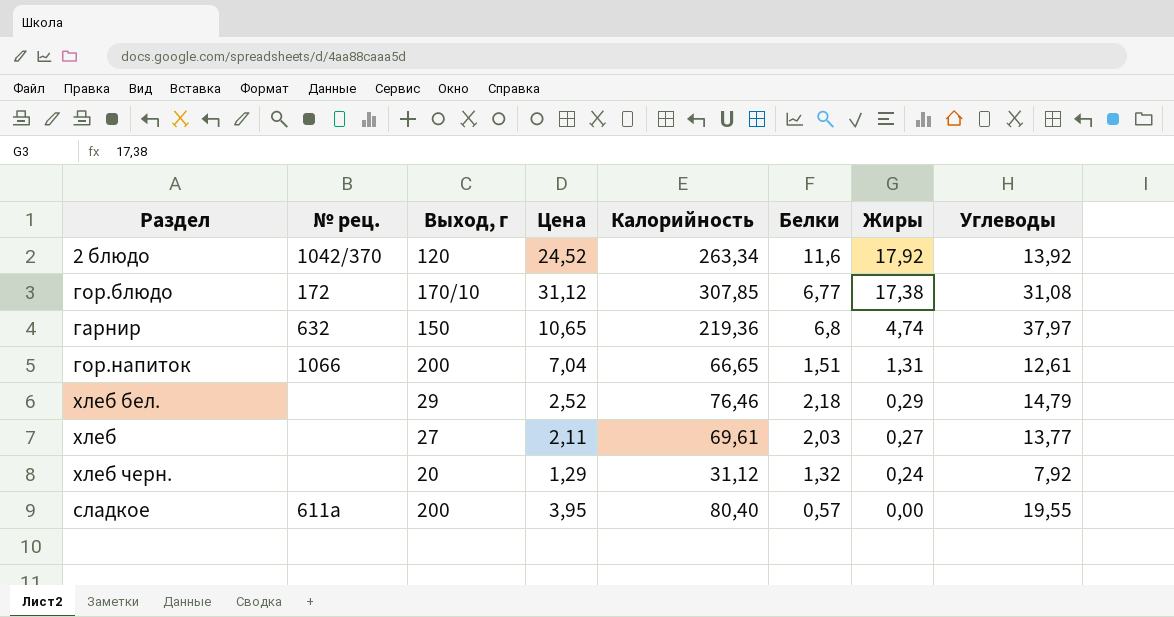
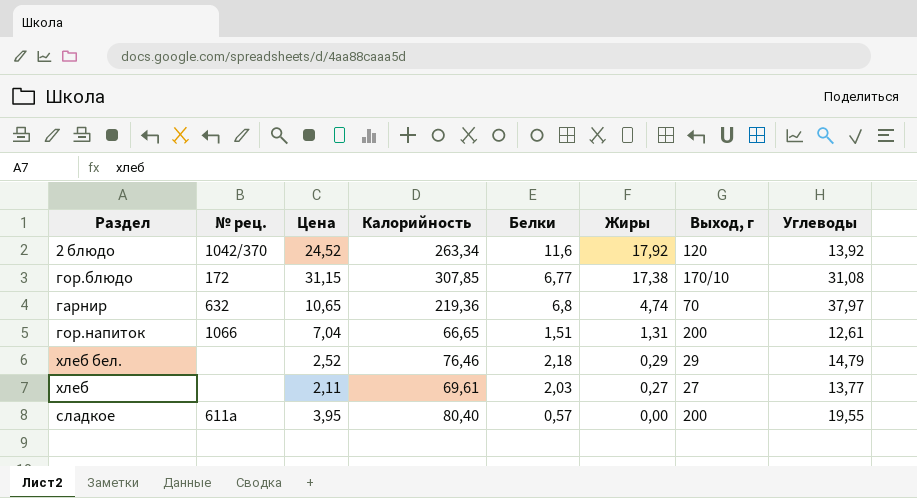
column Выход, г | position: 3 -> 7
row хлеб черн.: none | 20 | 1,29 | 31,12 | 1,32 | 0,24 | 7,92 -> none
гор.блюдо | Цена: 31,12 -> 31,15
гарнир | Выход, г: 150 -> 70

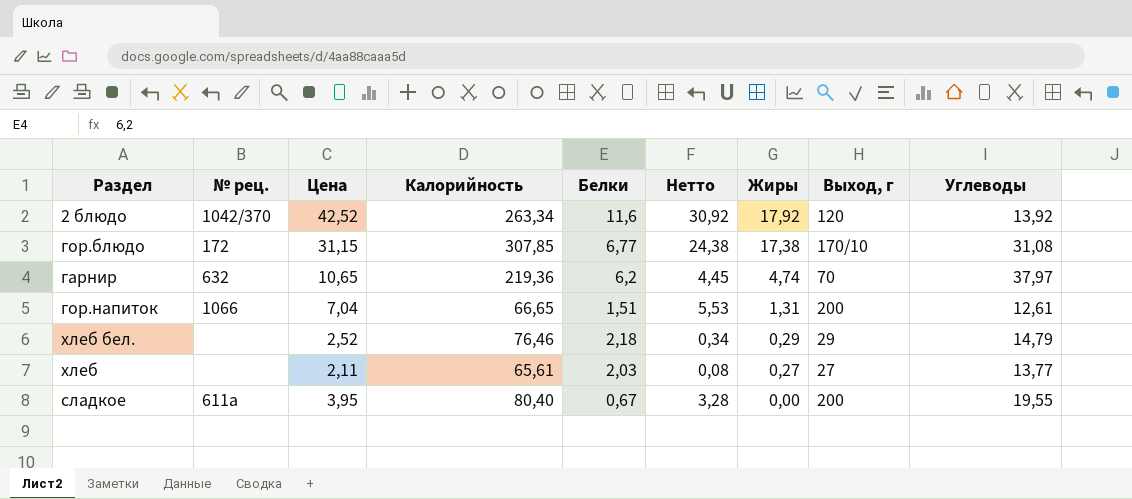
column Нетто | formula: none -> [Цена] - [Белки]
2 блюдо | Цена: 24,52 -> 42,52
гарнир | Белки: 6,8 -> 6,2
хлеб | Калорийность: 69,61 -> 65,61
сладкое | Белки: 0,57 -> 0,67

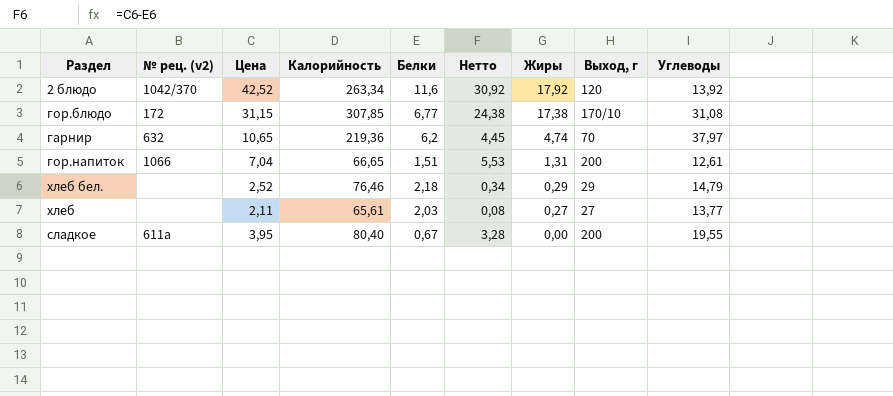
column name: № рец. -> № рец. (v2)

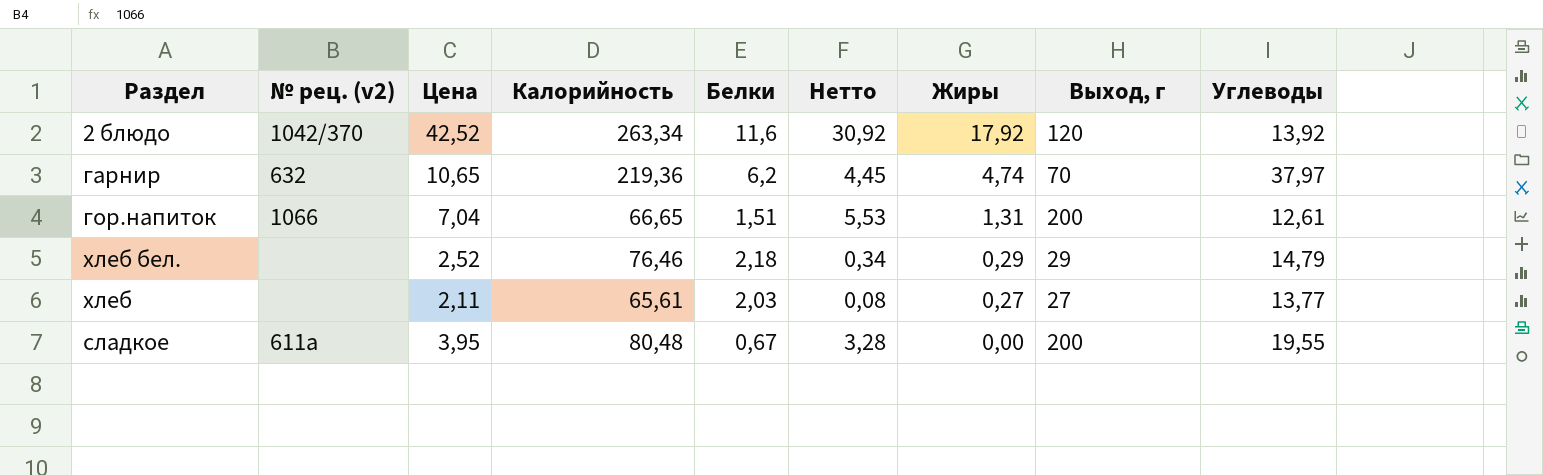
row гор.блюдо: 172 | 31,15 | 307,85 | 6,77 | 24,38 | 17,38 | 170/10 | 31,08 -> none
сладкое | Калорийность: 80,40 -> 80,48

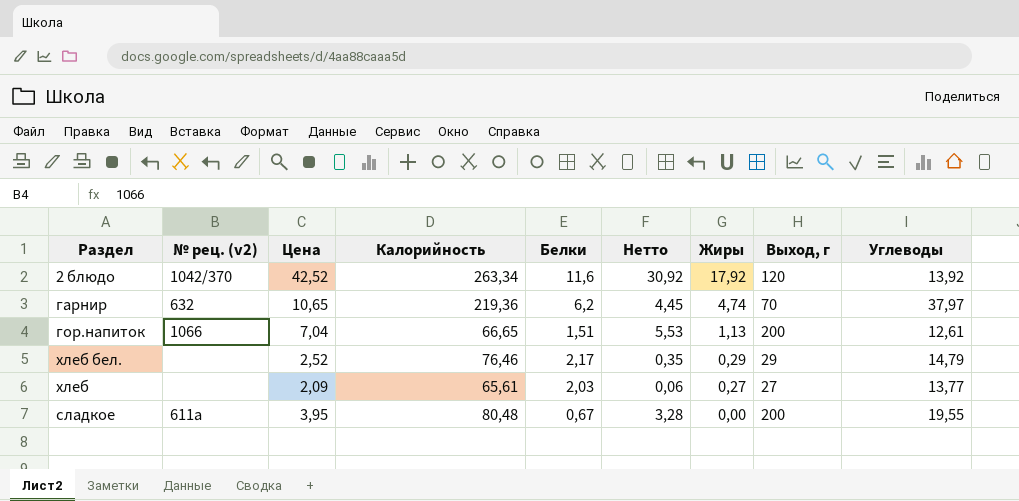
гор.напиток | Жиры: 1,31 -> 1,13
хлеб бел. | Белки: 2,18 -> 2,17
хлеб бел. | Нетто: 0,34 -> 0,35
хлеб | Цена: 2,11 -> 2,09
хлеб | Нетто: 0,08 -> 0,06

